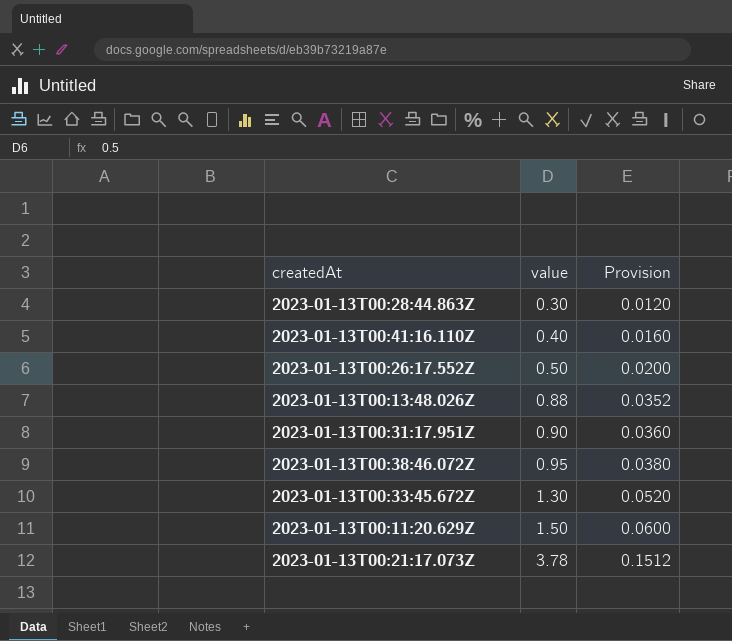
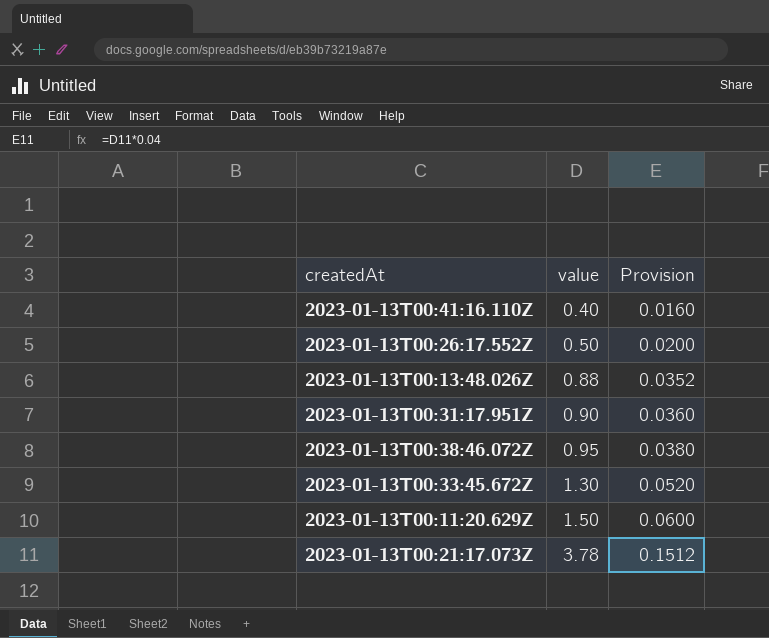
row 2023-01-13T00:28:44.863Z: 0.30 | 0.0120 -> none

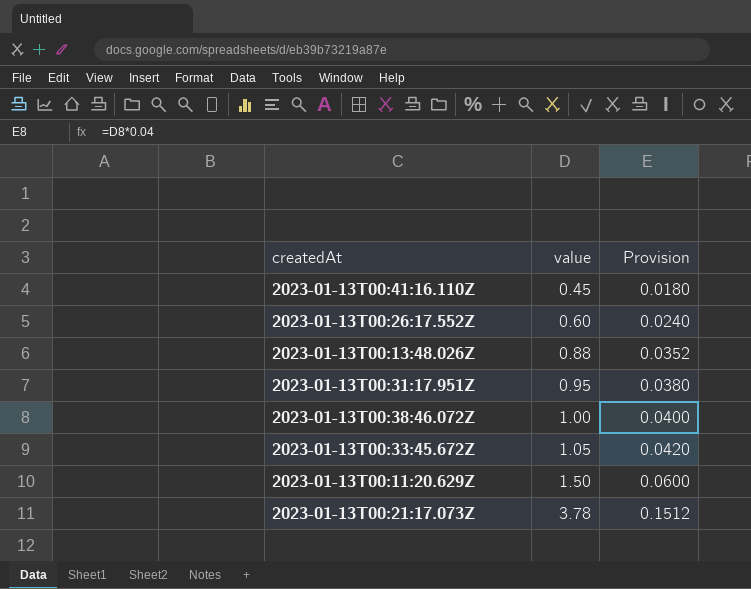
2023-01-13T00:41:16.110Z | value: 0.40 -> 0.45
2023-01-13T00:41:16.110Z | Provision: 0.0160 -> 0.0180
2023-01-13T00:26:17.552Z | value: 0.50 -> 0.60
2023-01-13T00:26:17.552Z | Provision: 0.0200 -> 0.0240
2023-01-13T00:31:17.951Z | value: 0.90 -> 0.95
2023-01-13T00:31:17.951Z | Provision: 0.0360 -> 0.0380
2023-01-13T00:38:46.072Z | value: 0.95 -> 1.00
2023-01-13T00:38:46.072Z | Provision: 0.0380 -> 0.0400
2023-01-13T00:33:45.672Z | value: 1.30 -> 1.05
2023-01-13T00:33:45.672Z | Provision: 0.0520 -> 0.0420

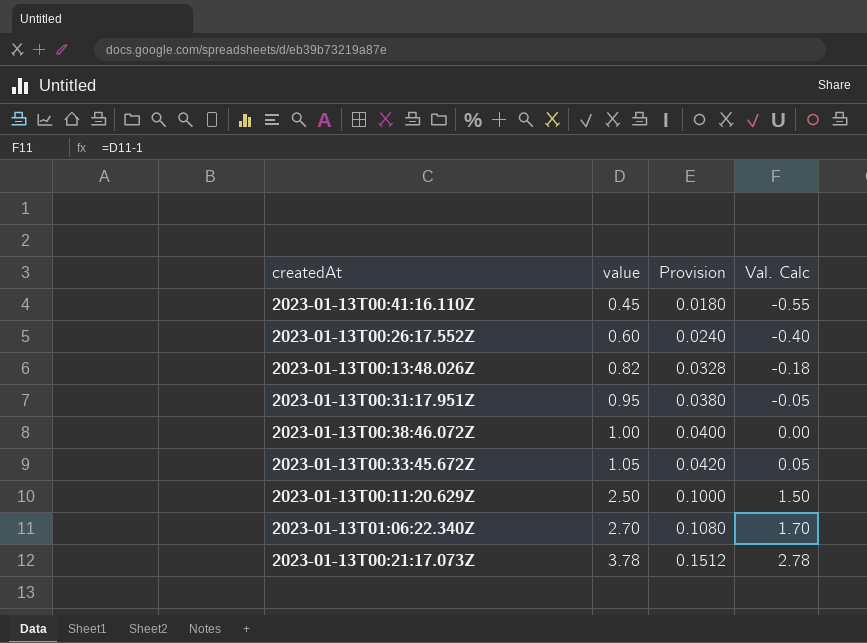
column Val. Calc | formula: none -> [value] - 1
2023-01-13T00:13:48.026Z | value: 0.88 -> 0.82
2023-01-13T00:13:48.026Z | Provision: 0.0352 -> 0.0328
2023-01-13T00:11:20.629Z | value: 1.50 -> 2.50
2023-01-13T00:11:20.629Z | Provision: 0.0600 -> 0.1000
row 2023-01-13T01:06:22.340Z: none -> 2.70 | 0.1080 | 1.70

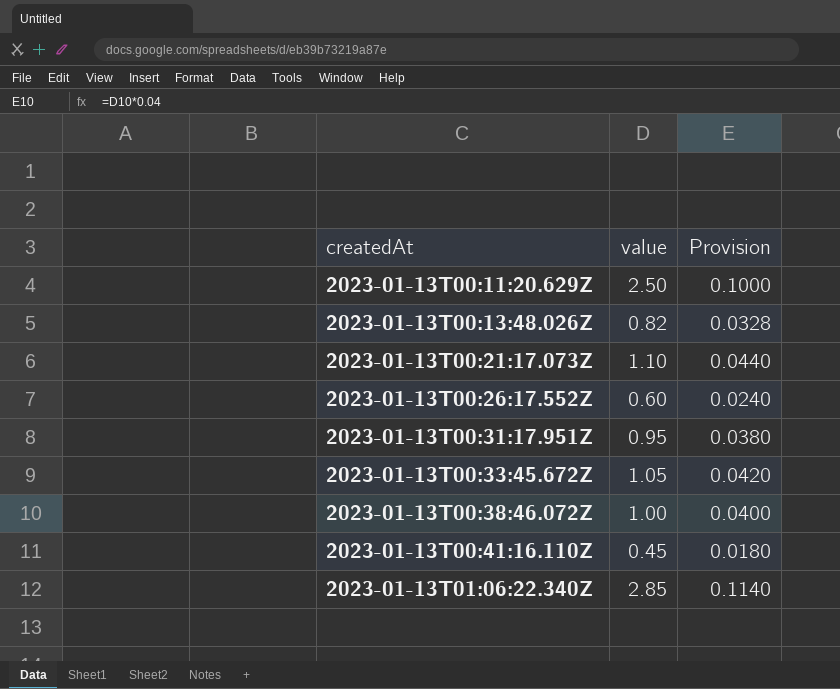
row order: value ascending -> createdAt ascending
column Val. Calc | formula: [value] - 1 -> none
2023-01-13T00:21:17.073Z | value: 3.78 -> 1.10
2023-01-13T00:21:17.073Z | Provision: 0.1512 -> 0.0440
2023-01-13T01:06:22.340Z | value: 2.70 -> 2.85
2023-01-13T01:06:22.340Z | Provision: 0.1080 -> 0.1140

